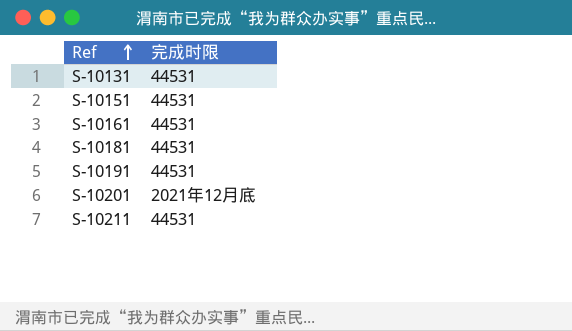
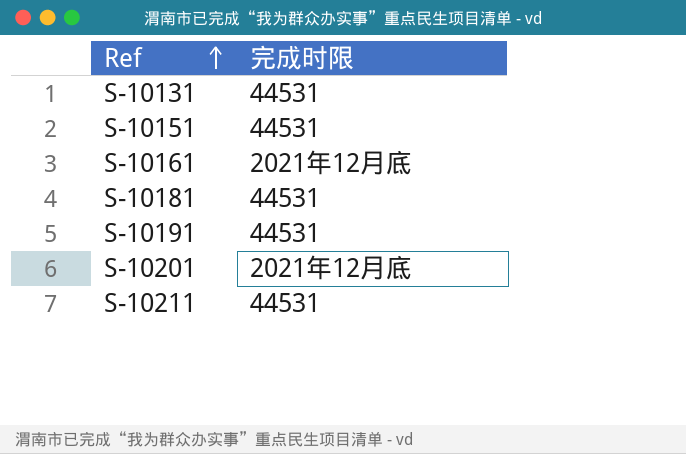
S-10161 | 完成时限: 44531 -> 2021年12月底

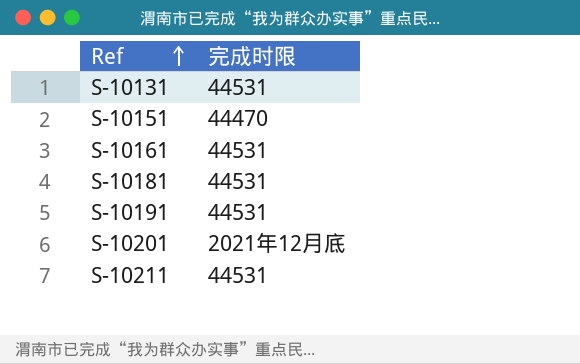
S-10151 | 完成时限: 44531 -> 44470
S-10161 | 完成时限: 2021年12月底 -> 44531

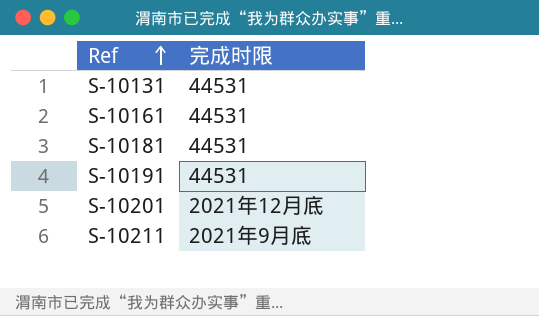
row S-10151: 44470 -> none
S-10211 | 完成时限: 44531 -> 2021年9月底

